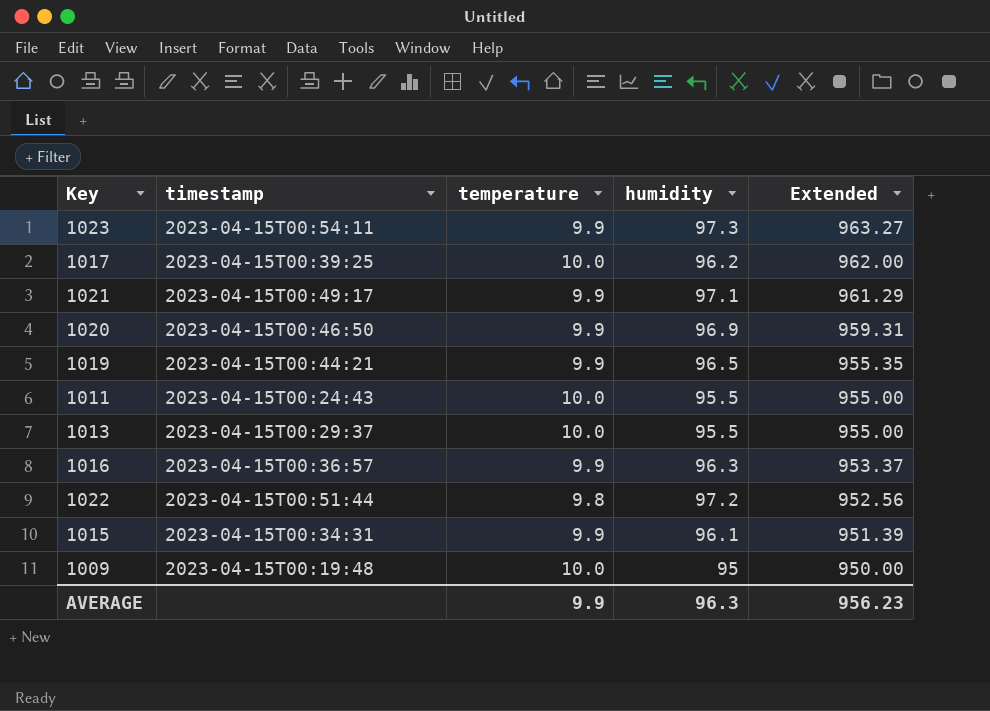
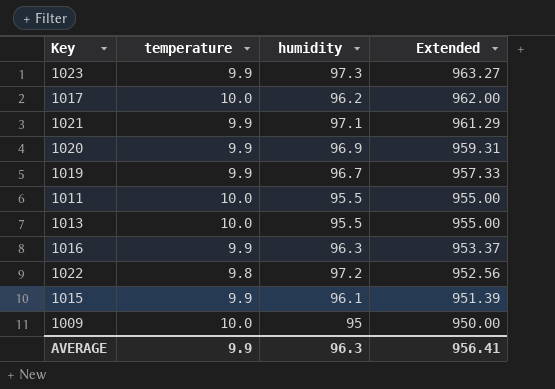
column timestamp | position: 2 -> none
1019 | humidity: 96.5 -> 96.7
1019 | Extended: 955.35 -> 957.33
AVERAGE | Extended: 956.23 -> 956.41

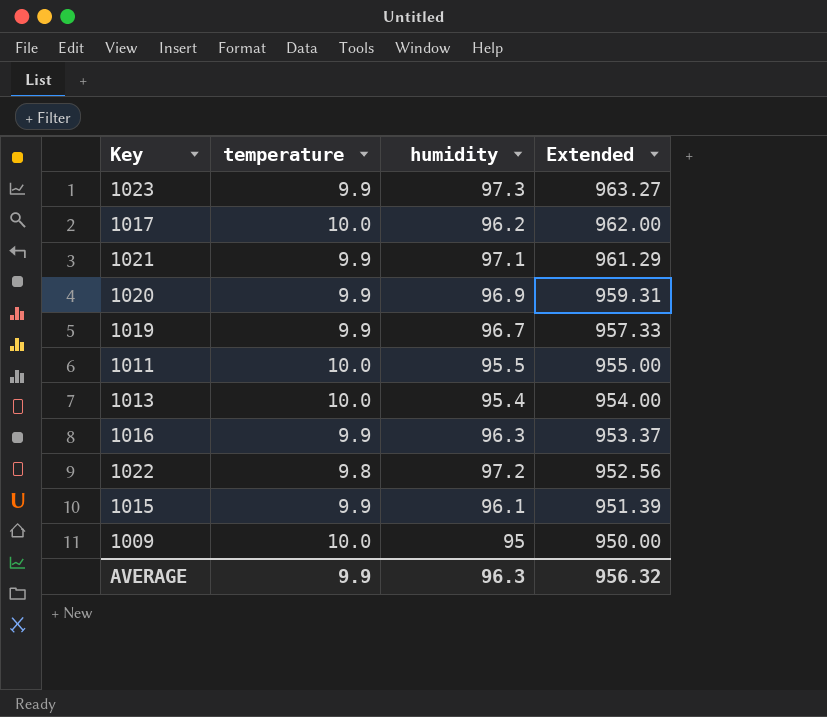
1013 | humidity: 95.5 -> 95.4
1013 | Extended: 955.00 -> 954.00
AVERAGE | Extended: 956.41 -> 956.32

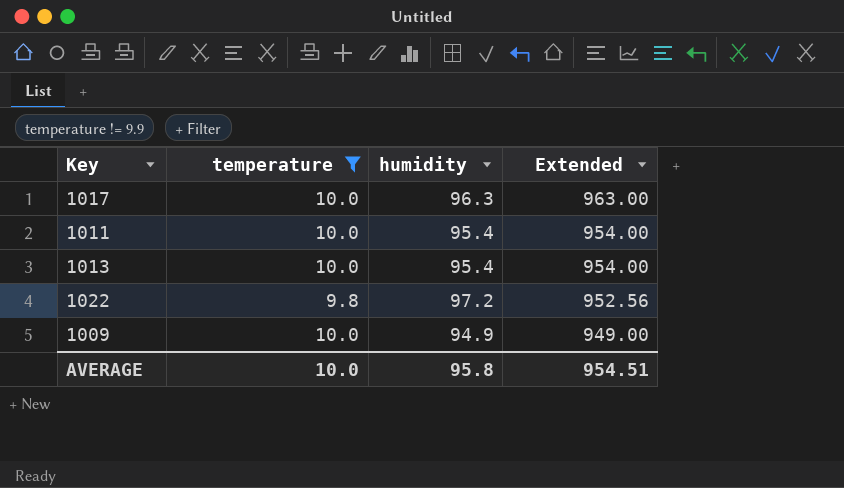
filter: none -> temperature != 9.9
1017 | humidity: 96.2 -> 96.3
1017 | Extended: 962.00 -> 963.00
1011 | humidity: 95.5 -> 95.4
1011 | Extended: 955.00 -> 954.00
1009 | humidity: 95 -> 94.9
1009 | Extended: 950.00 -> 949.00
AVERAGE | temperature: 9.9 -> 10.0
AVERAGE | humidity: 96.3 -> 95.8
AVERAGE | Extended: 956.32 -> 954.51

